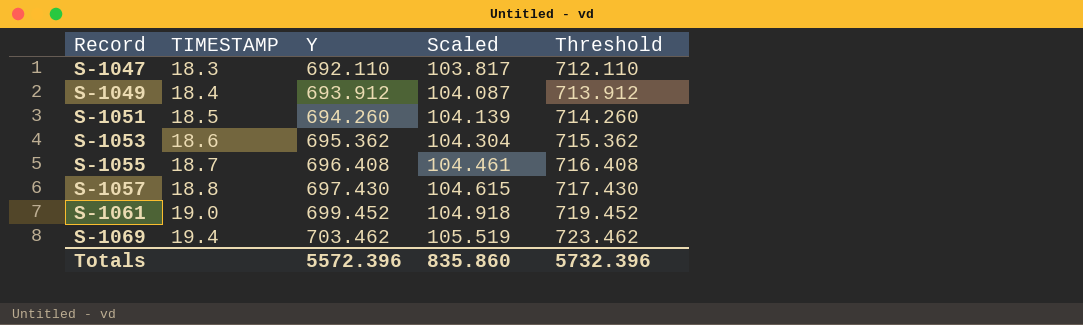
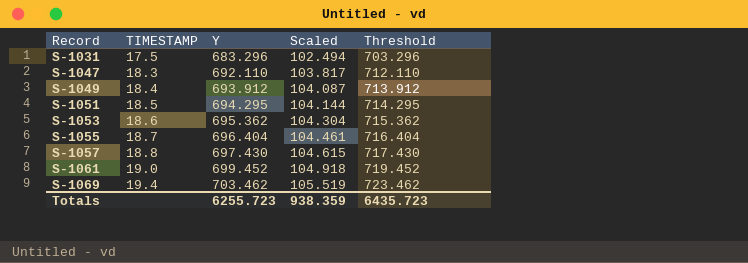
row S-1031: none -> 17.5 | 683.296 | 102.494 | 703.296
S-1051 | Y: 694.260 -> 694.295
S-1051 | Scaled: 104.139 -> 104.144
S-1051 | Threshold: 714.260 -> 714.295
S-1055 | Y: 696.408 -> 696.404
S-1055 | Threshold: 716.408 -> 716.404
Totals | Y: 5572.396 -> 6255.723
Totals | Scaled: 835.860 -> 938.359
Totals | Threshold: 5732.396 -> 6435.723

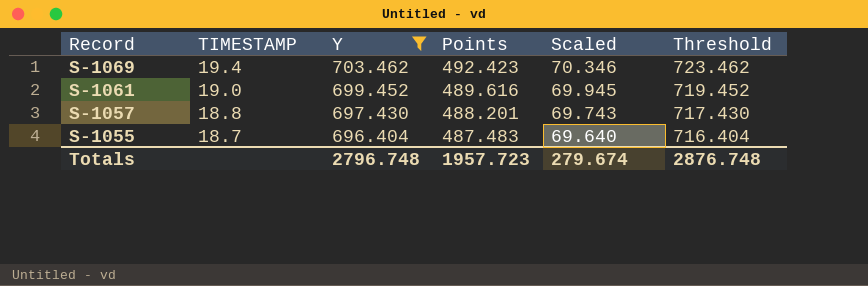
filter: none -> Y >= 696.404
row order: Record ascending -> Record descending
column Points | formula: none -> [Y] * 0.7
column Scaled | formula: [Y] * 0.15 -> [Y] * 0.1
Totals | Y: 6255.723 -> 2796.748
Totals | Scaled: 938.359 -> 279.674
Totals | Threshold: 6435.723 -> 2876.748

